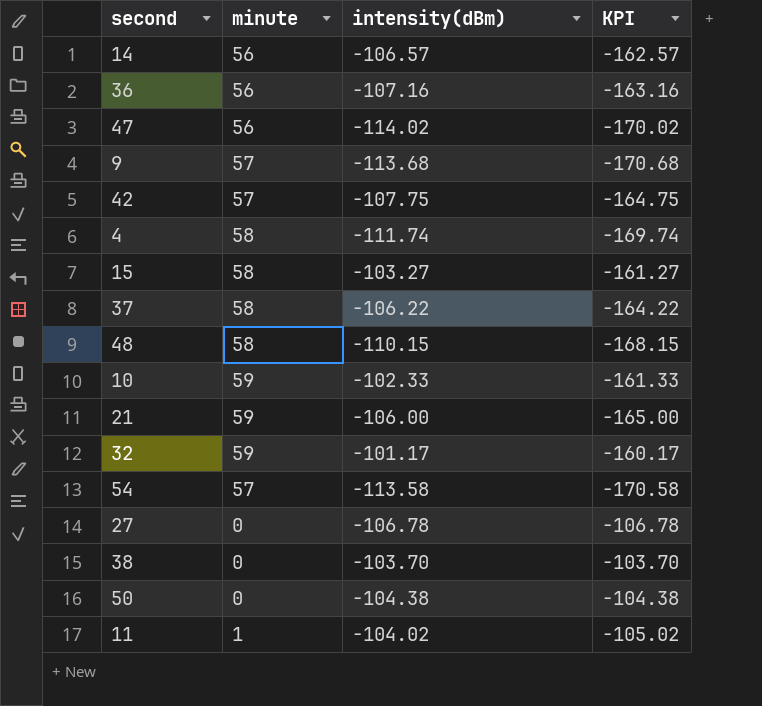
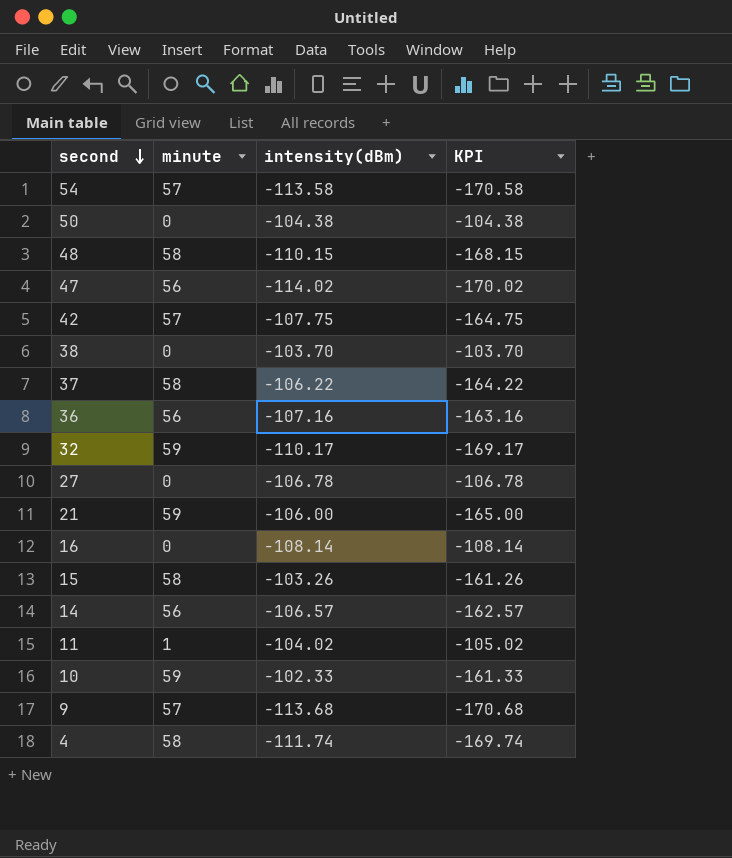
row order: none -> second descending
32 | intensity(dBm): -101.17 -> -110.17
32 | KPI: -160.17 -> -169.17
row 16: none -> 0 | -108.14 | -108.14
15 | intensity(dBm): -103.27 -> -103.26
15 | KPI: -161.27 -> -161.26

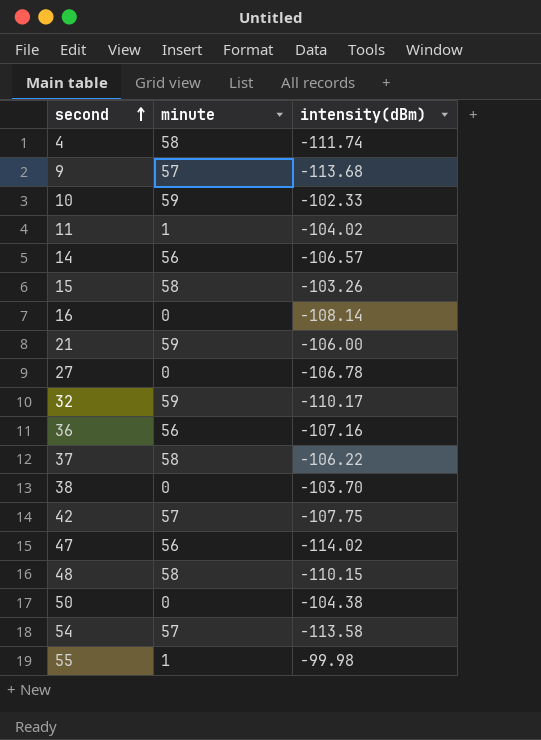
row order: second descending -> second ascending
column KPI | formula: [intensity(dBm)] - [minute] -> none
row 55: none -> 1 | -99.98

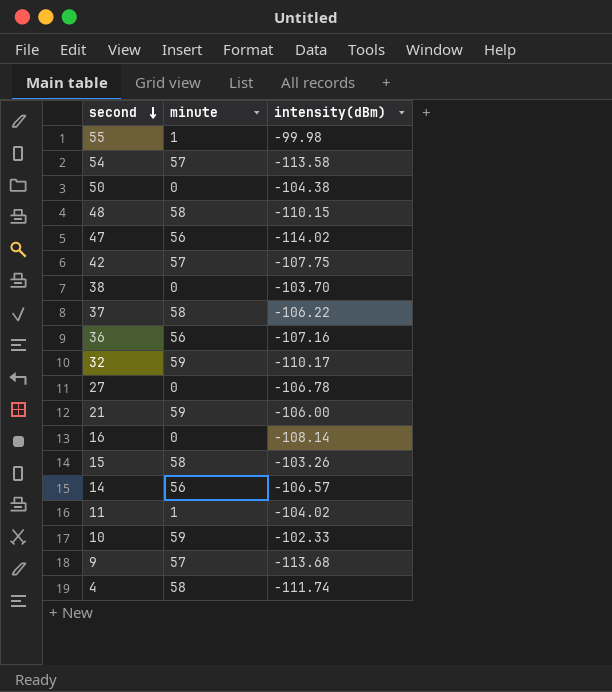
row order: second ascending -> second descending

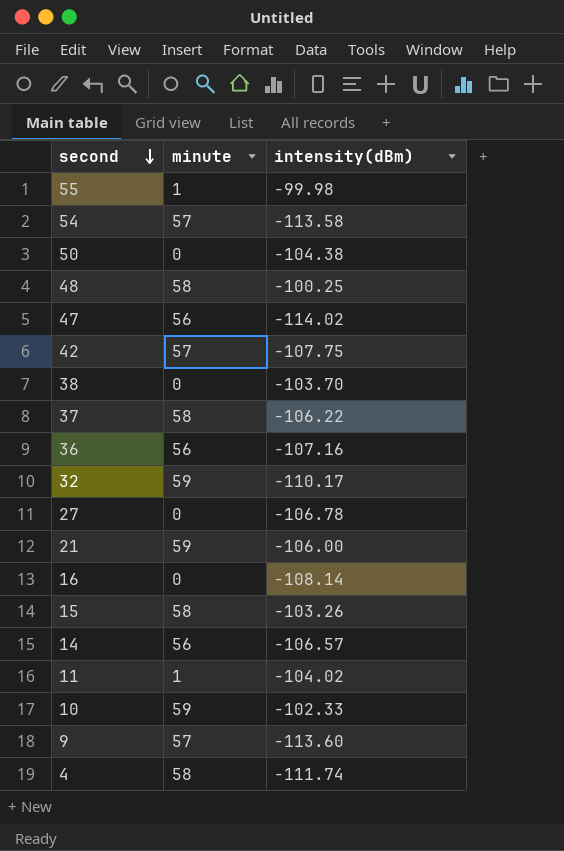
48 | intensity(dBm): -110.15 -> -100.25
9 | intensity(dBm): -113.68 -> -113.60

